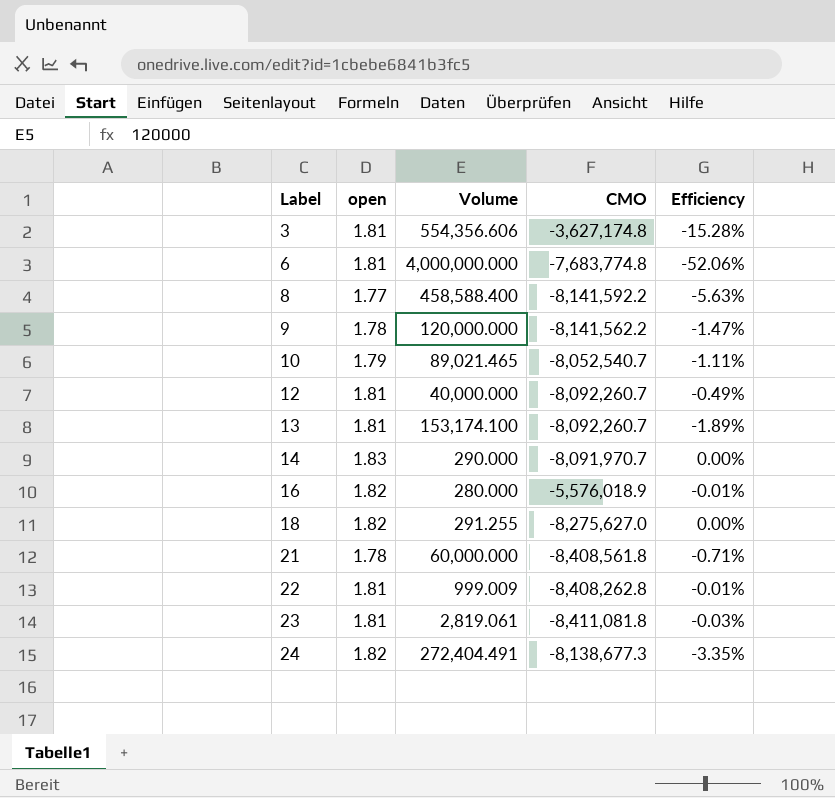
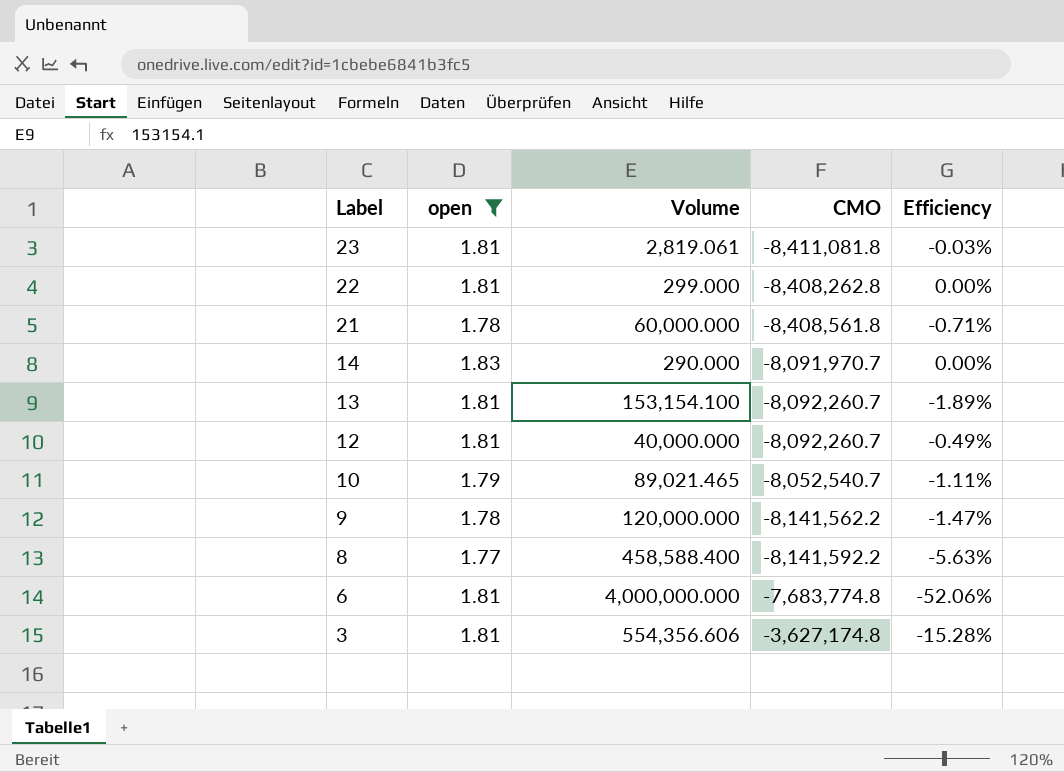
filter: none -> open != 1.82
row order: Label ascending -> Label descending
22 | Volume: 999.009 -> 299.000
22 | Efficiency: -0.01% -> 0.00%
13 | Volume: 153,174.100 -> 153,154.100

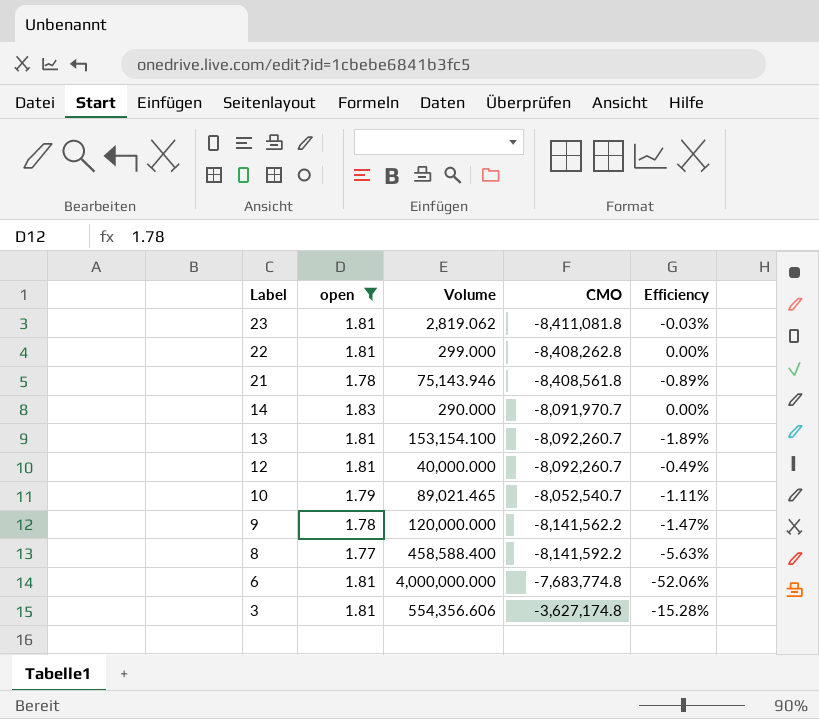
23 | Volume: 2,819.061 -> 2,819.062
21 | Volume: 60,000.000 -> 75,143.946
21 | Efficiency: -0.71% -> -0.89%

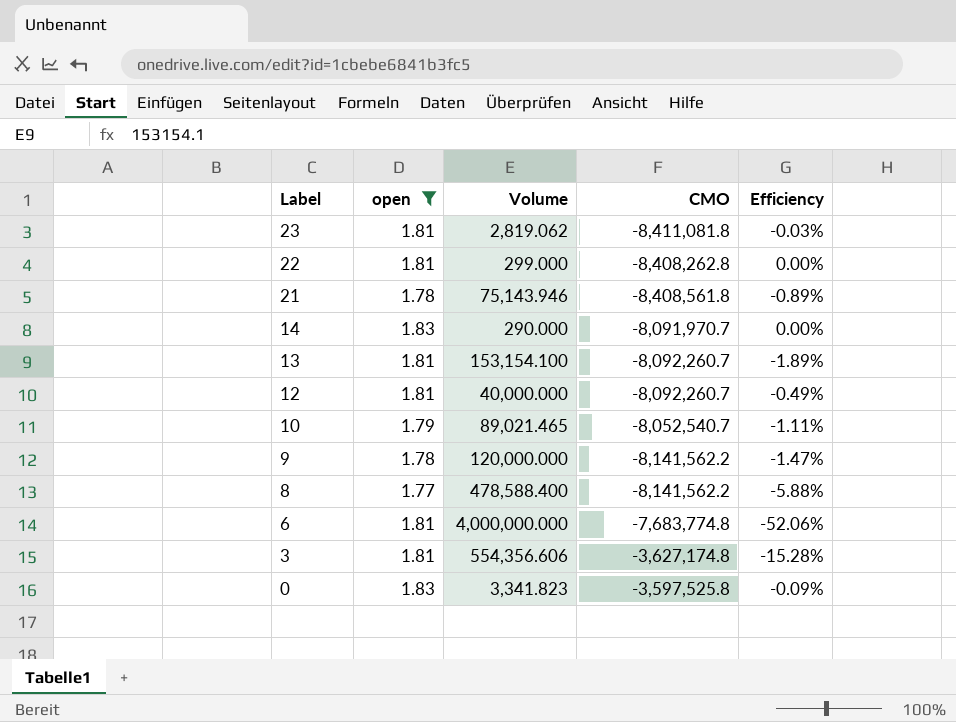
8 | Volume: 458,588.400 -> 478,588.400
8 | CMO: -8,141,592.2 -> -8,141,562.2
8 | Efficiency: -5.63% -> -5.88%
row 0: none -> 1.83 | 3,341.823 | -3,597,525.8 | -0.09%

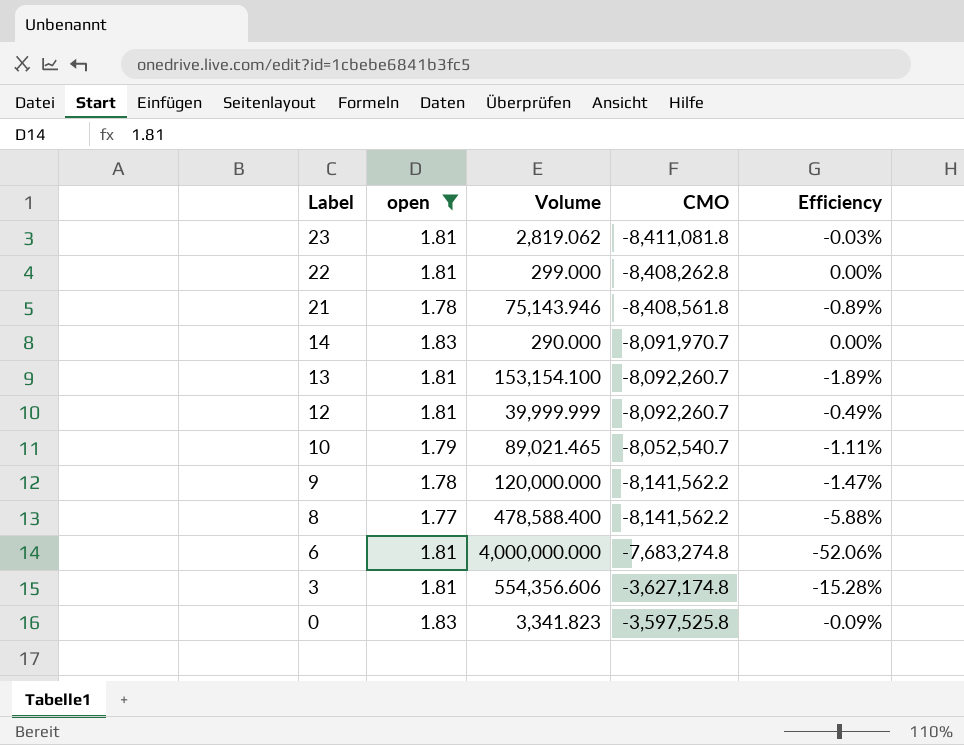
12 | Volume: 40,000.000 -> 39,999.999
6 | CMO: -7,683,774.8 -> -7,683,274.8

